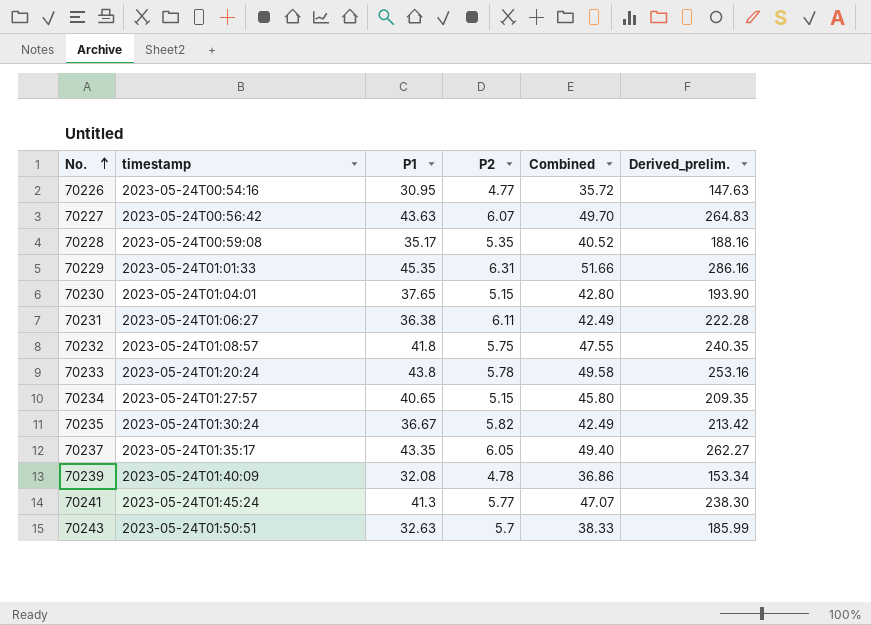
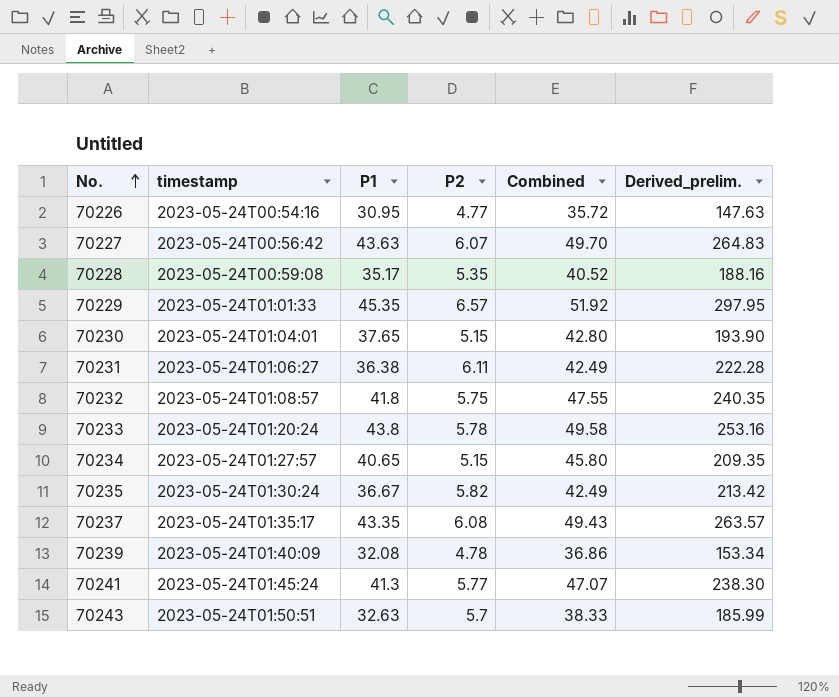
70229 | P2: 6.31 -> 6.57
70229 | Combined: 51.66 -> 51.92
70229 | Derived_prelim.: 286.16 -> 297.95
70237 | P2: 6.05 -> 6.08
70237 | Combined: 49.40 -> 49.43
70237 | Derived_prelim.: 262.27 -> 263.57

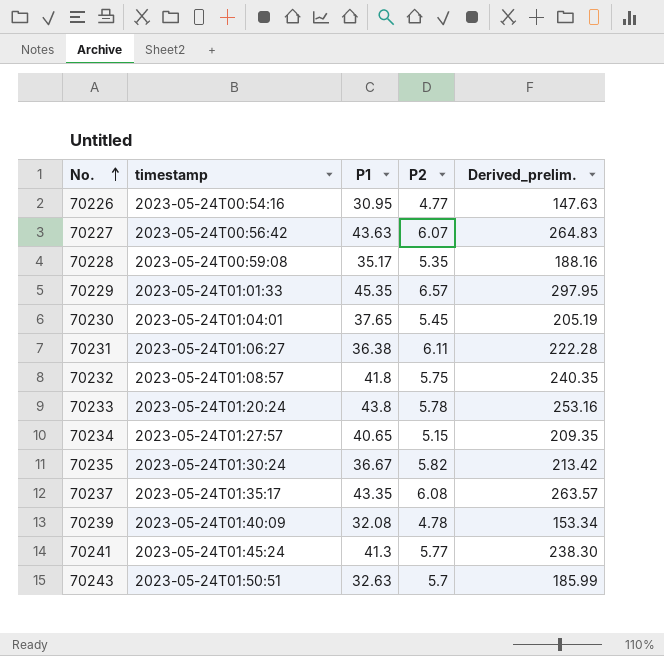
column Combined | formula: [P1] + [P2] -> none
70230 | P2: 5.15 -> 5.45
70230 | Derived_prelim.: 193.90 -> 205.19

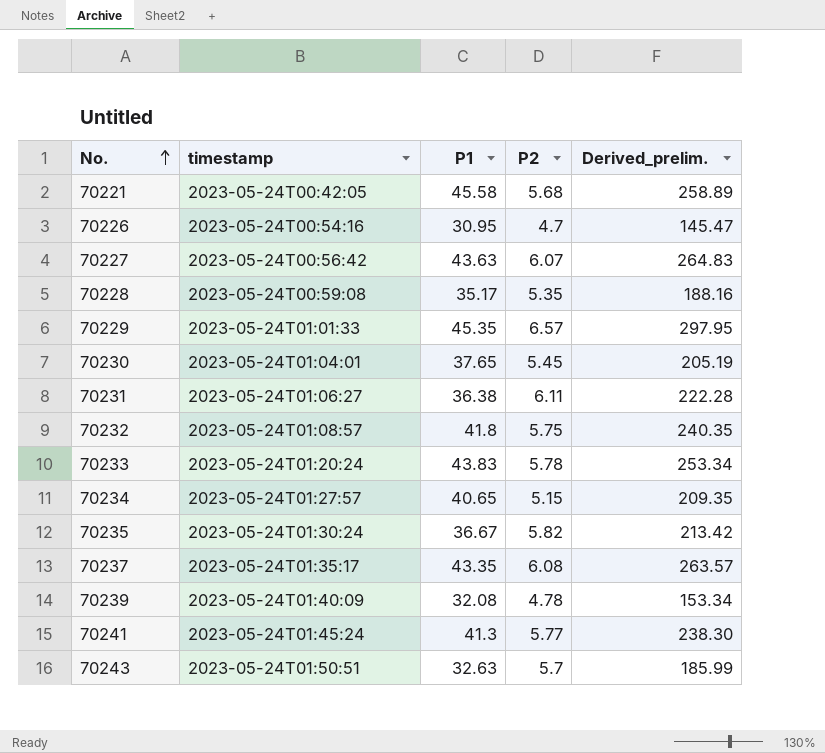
row 70221: none -> 2023-05-24T00:42:05 | 45.58 | 5.68 | 258.89
70226 | P2: 4.77 -> 4.7
70226 | Derived_prelim.: 147.63 -> 145.47
70233 | P1: 43.8 -> 43.83
70233 | Derived_prelim.: 253.16 -> 253.34

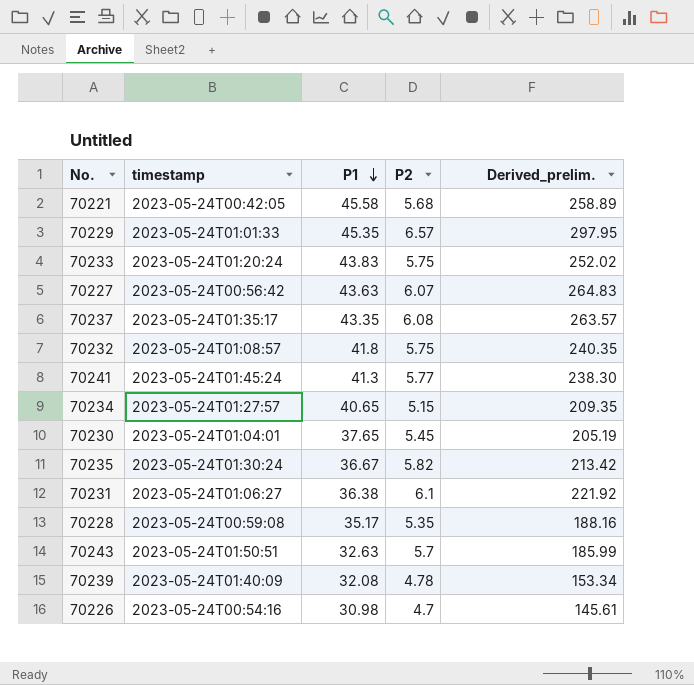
row order: No. ascending -> P1 descending
70233 | P2: 5.78 -> 5.75
70233 | Derived_prelim.: 253.34 -> 252.02
70231 | P2: 6.11 -> 6.1
70231 | Derived_prelim.: 222.28 -> 221.92
70226 | P1: 30.95 -> 30.98
70226 | Derived_prelim.: 145.47 -> 145.61

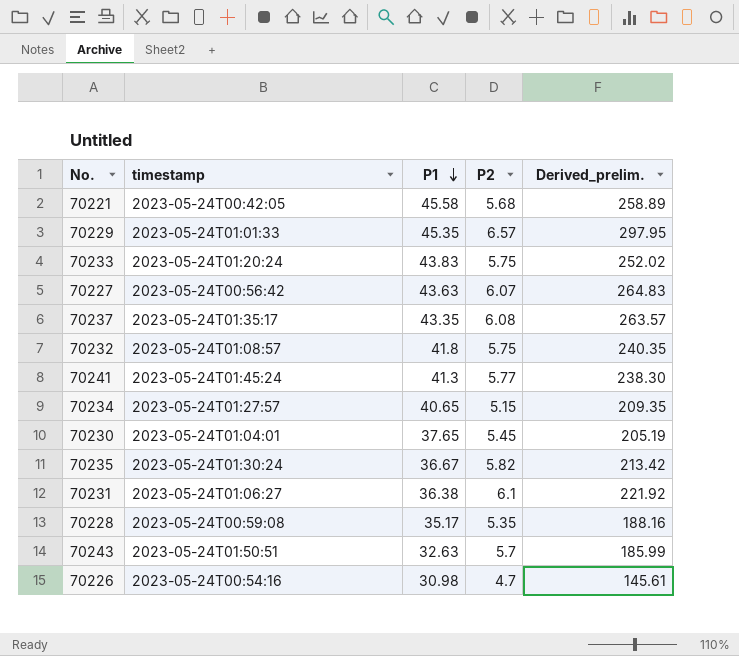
row 70239: 2023-05-24T01:40:09 | 32.08 | 4.78 | 153.34 -> none

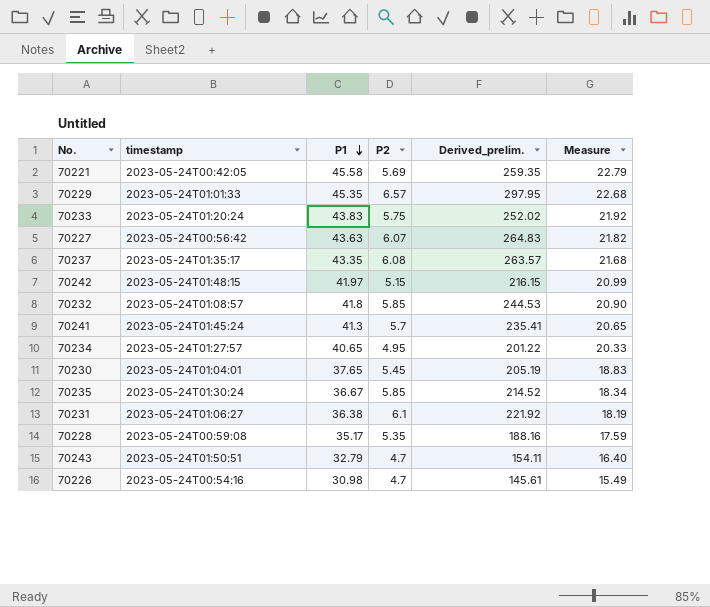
column Measure | formula: none -> [P1] * 0.5
70221 | P2: 5.68 -> 5.69
70221 | Derived_prelim.: 258.89 -> 259.35
row 70242: none -> 2023-05-24T01:48:15 | 41.97 | 5.15 | 216.15 | 20.99
70232 | P2: 5.75 -> 5.85
70232 | Derived_prelim.: 240.35 -> 244.53
70241 | P2: 5.77 -> 5.7
70241 | Derived_prelim.: 238.30 -> 235.41
70234 | P2: 5.15 -> 4.95
70234 | Derived_prelim.: 209.35 -> 201.22
70235 | P2: 5.82 -> 5.85
70235 | Derived_prelim.: 213.42 -> 214.52
70243 | P1: 32.63 -> 32.79
70243 | P2: 5.7 -> 4.7
70243 | Derived_prelim.: 185.99 -> 154.11

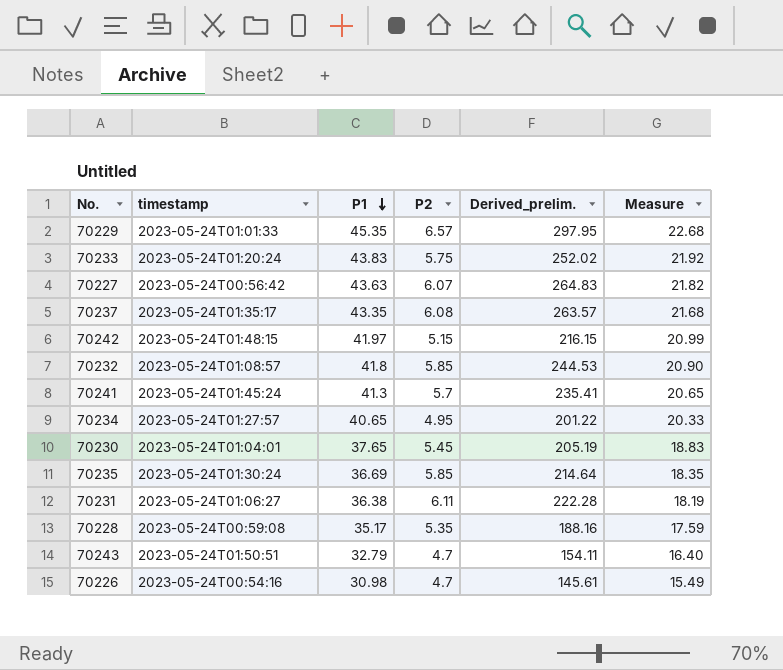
row 70221: 2023-05-24T00:42:05 | 45.58 | 5.69 | 259.35 | 22.79 -> none
70235 | P1: 36.67 -> 36.69
70235 | Derived_prelim.: 214.52 -> 214.64
70235 | Measure: 18.34 -> 18.35
70231 | P2: 6.1 -> 6.11
70231 | Derived_prelim.: 221.92 -> 222.28

